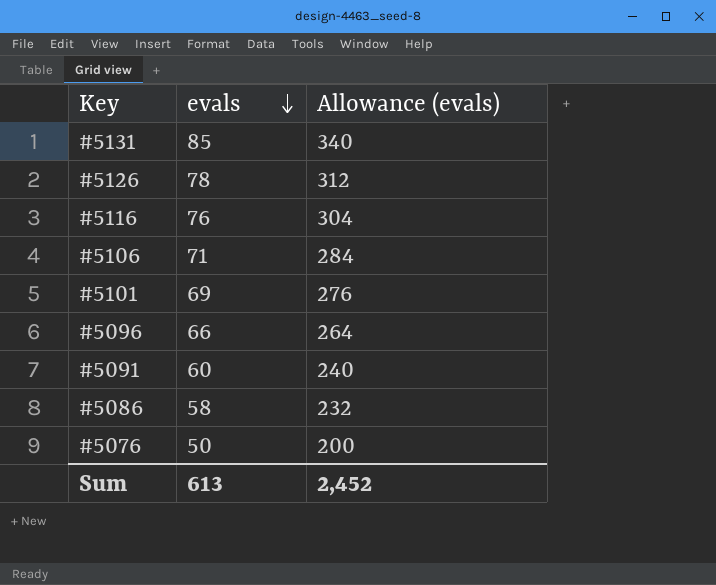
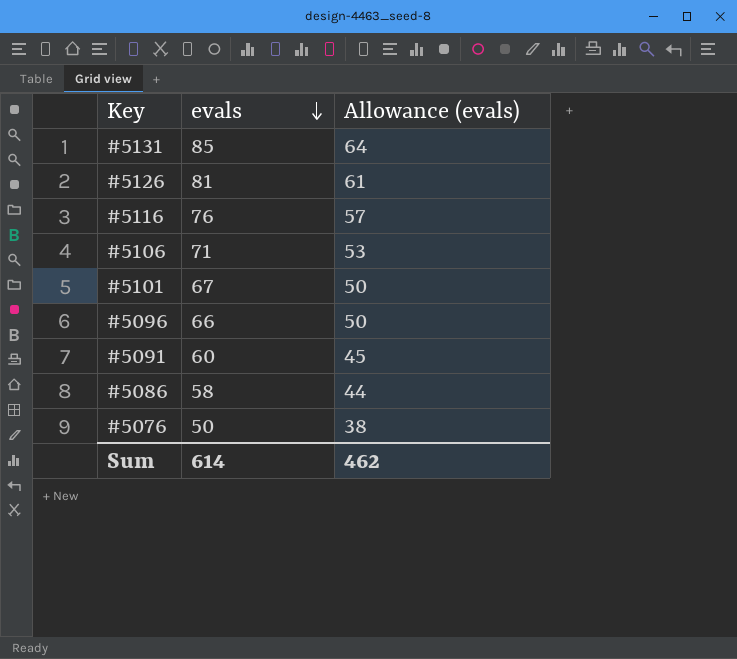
column Allowance (evals) | formula: [evals] * 4 -> [evals] * 0.75
#5126 | evals: 78 -> 81
#5101 | evals: 69 -> 67
Sum | evals: 613 -> 614
Sum | Allowance (evals): 2,452 -> 462

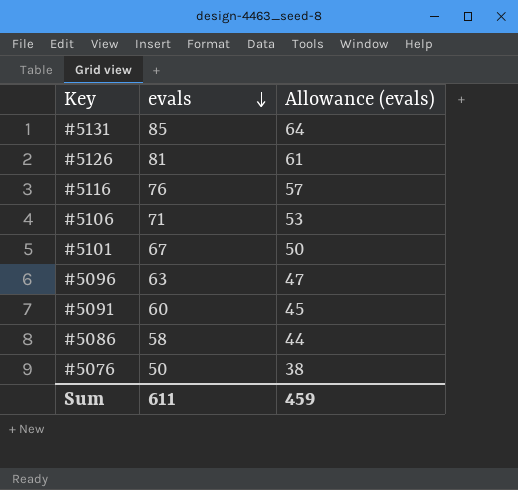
#5096 | evals: 66 -> 63
#5096 | Allowance (evals): 50 -> 47
Sum | evals: 614 -> 611
Sum | Allowance (evals): 462 -> 459

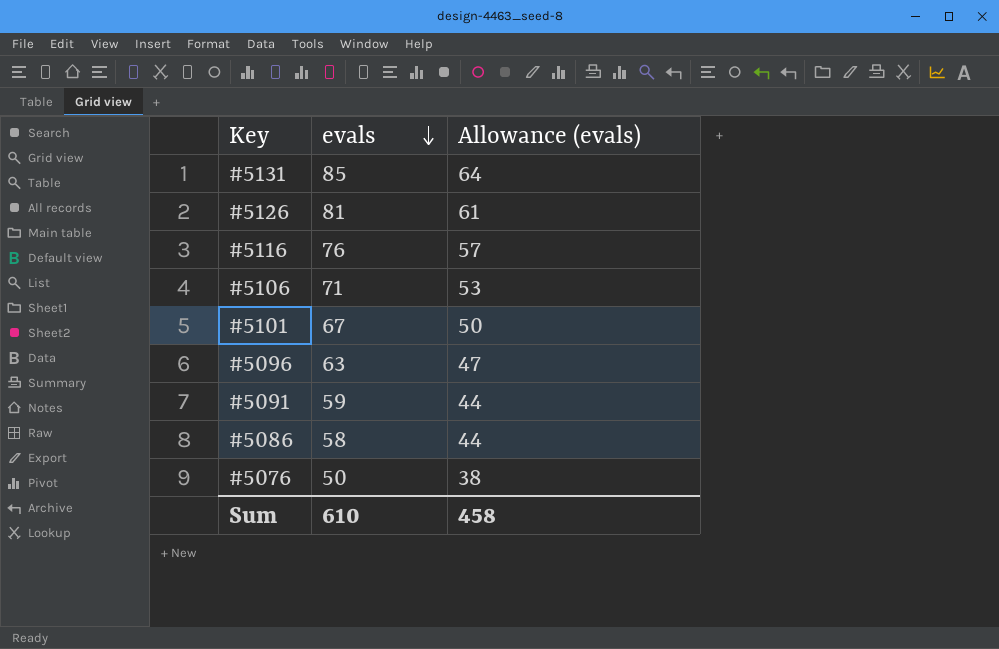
#5091 | evals: 60 -> 59
#5091 | Allowance (evals): 45 -> 44
Sum | evals: 611 -> 610
Sum | Allowance (evals): 459 -> 458

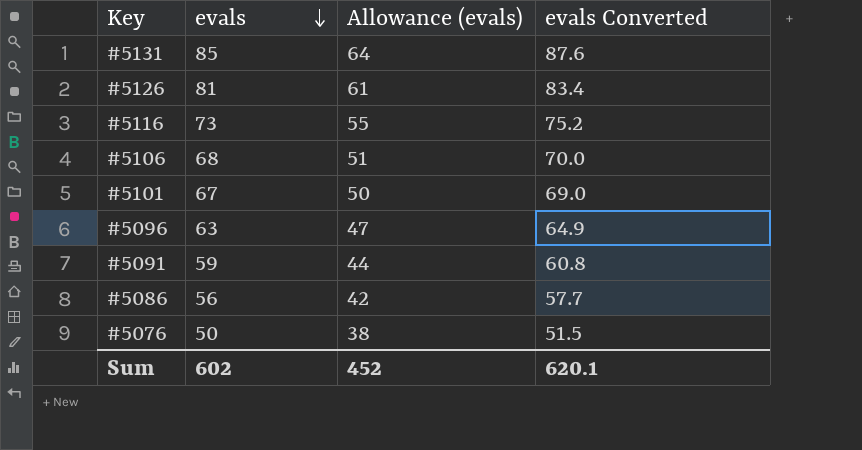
column evals Converted | formula: none -> [evals] * 1.03
#5116 | evals: 76 -> 73
#5116 | Allowance (evals): 57 -> 55
#5106 | evals: 71 -> 68
#5106 | Allowance (evals): 53 -> 51
#5086 | evals: 58 -> 56
#5086 | Allowance (evals): 44 -> 42
Sum | evals: 610 -> 602
Sum | Allowance (evals): 458 -> 452

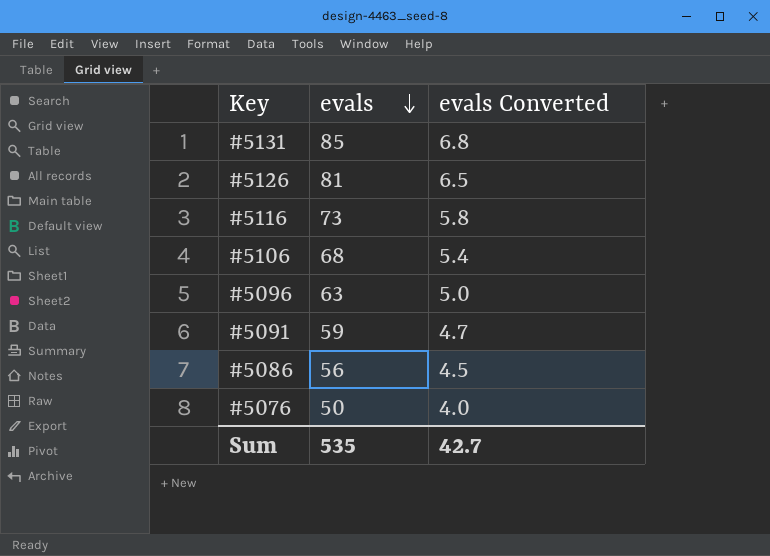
column Allowance (evals) | formula: [evals] * 0.75 -> none
column evals Converted | formula: [evals] * 1.03 -> [evals] * 0.08
row #5101: 67 | 50 | 69.0 -> none
Sum | evals: 602 -> 535
Sum | evals Converted: 620.1 -> 42.7

